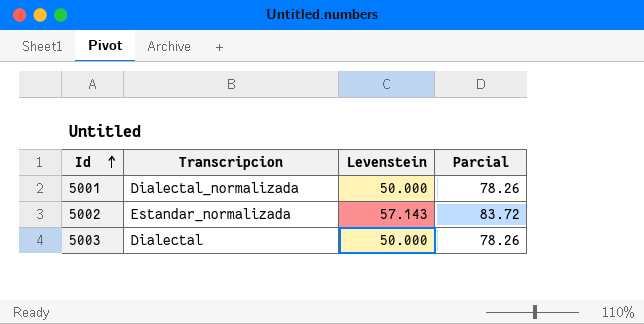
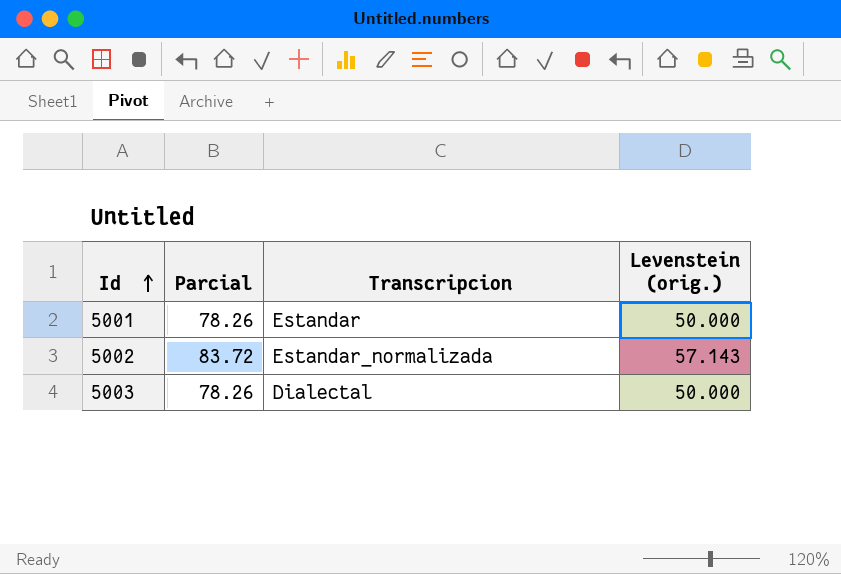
column Parcial | position: 4 -> 2
column name: Levenstein -> Levenstein (orig.)
5001 | Transcripcion: Dialectal_normalizada -> Estandar

